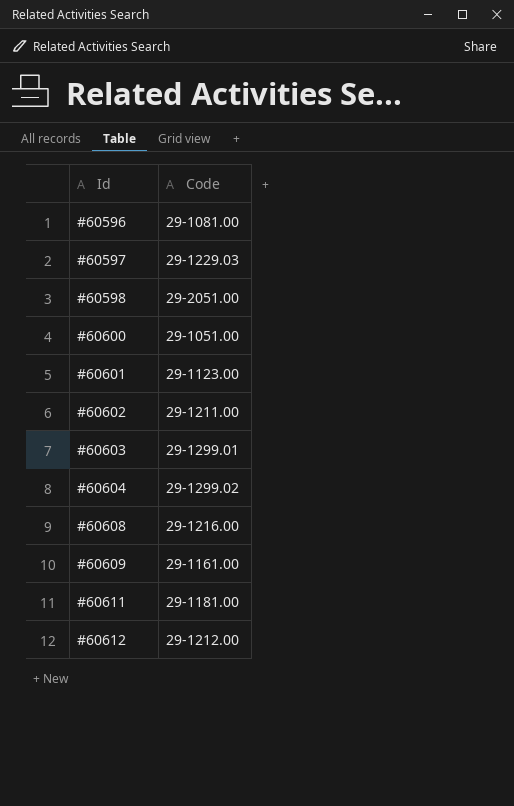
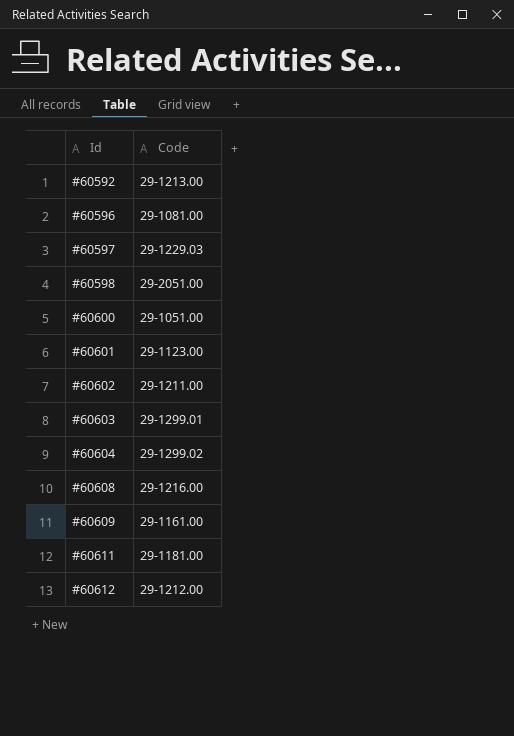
row #60592: none -> 29-1213.00

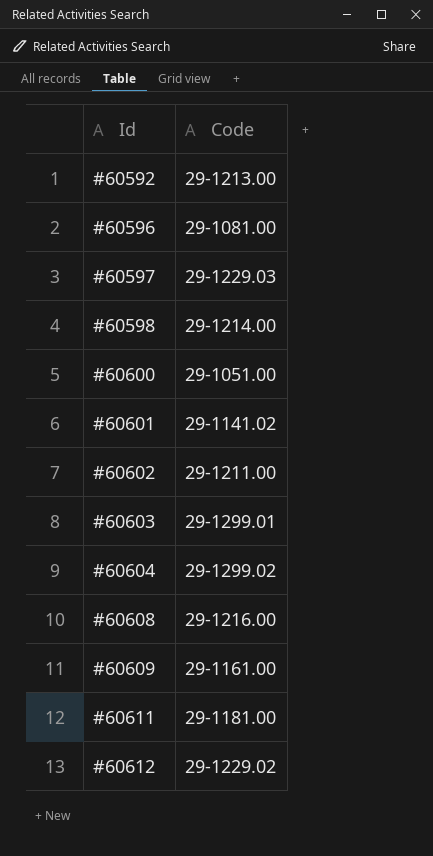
#60598 | Code: 29-2051.00 -> 29-1214.00
#60601 | Code: 29-1123.00 -> 29-1141.02
#60612 | Code: 29-1212.00 -> 29-1229.02

